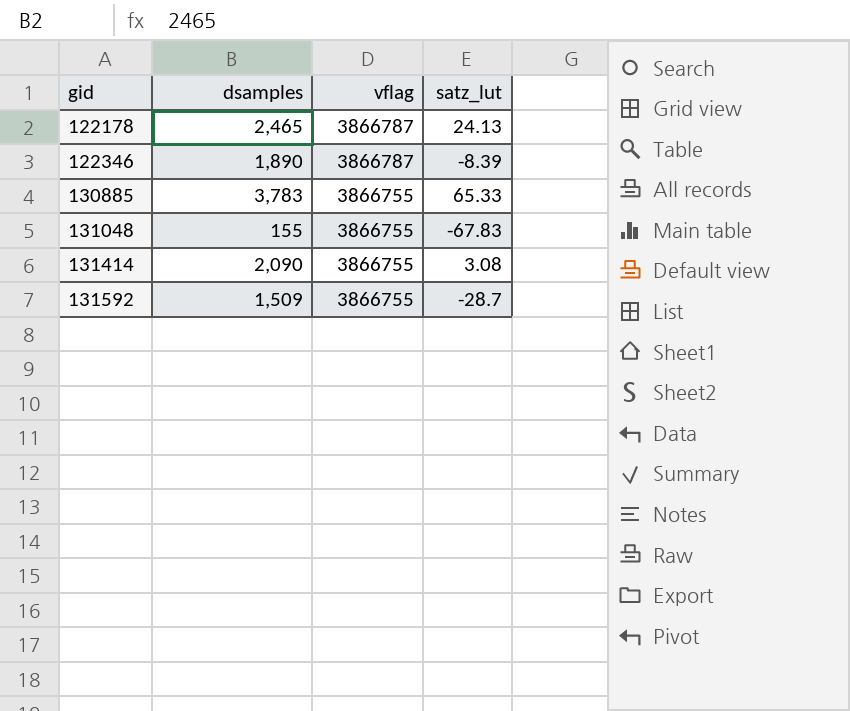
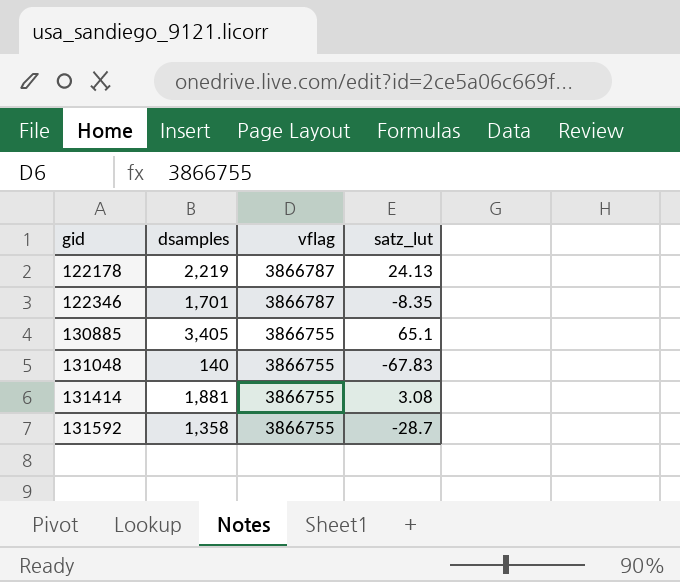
122178 | dsamples: 2,465 -> 2,219
122346 | dsamples: 1,890 -> 1,701
122346 | satz_lut: -8.39 -> -8.35
130885 | dsamples: 3,783 -> 3,405
130885 | satz_lut: 65.33 -> 65.1
131048 | dsamples: 155 -> 140
131414 | dsamples: 2,090 -> 1,881
131592 | dsamples: 1,509 -> 1,358

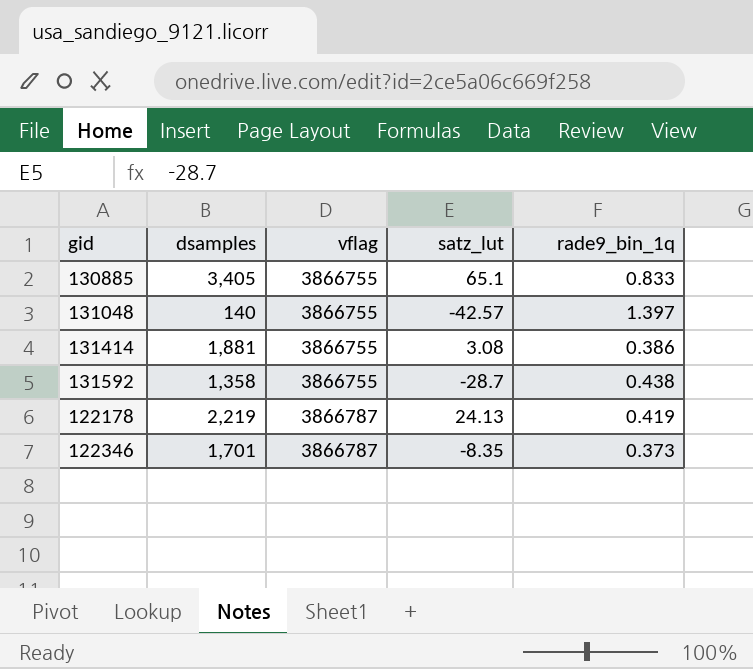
row order: gid ascending -> vflag ascending
column rade9_bin_1q | position: none -> 5
131048 | satz_lut: -67.83 -> -42.57

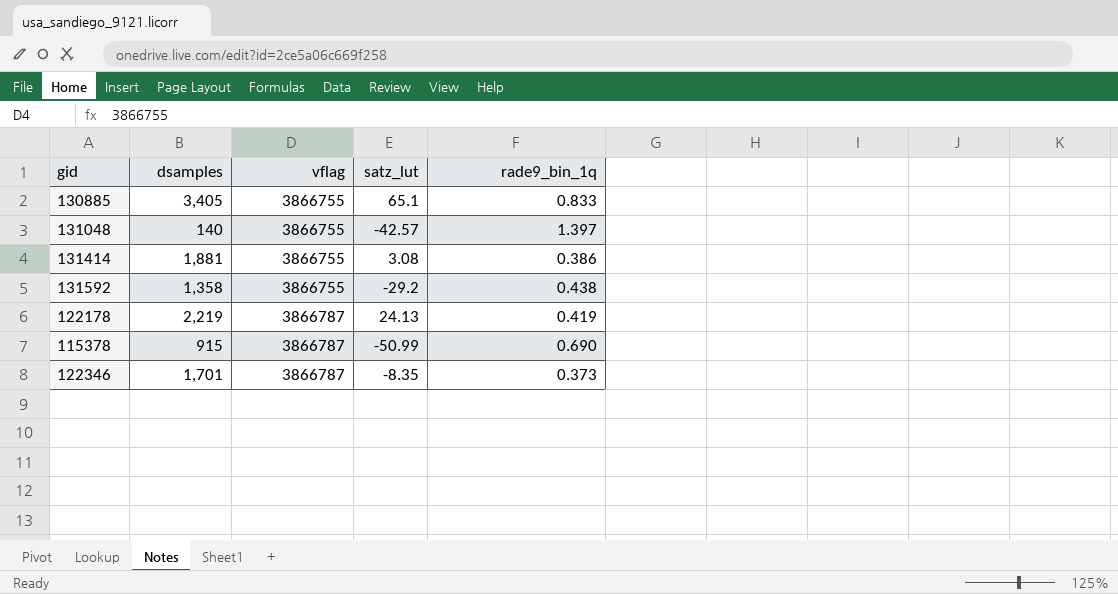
131592 | satz_lut: -28.7 -> -29.2
row 115378: none -> 915 | 3866787 | -50.99 | 0.690

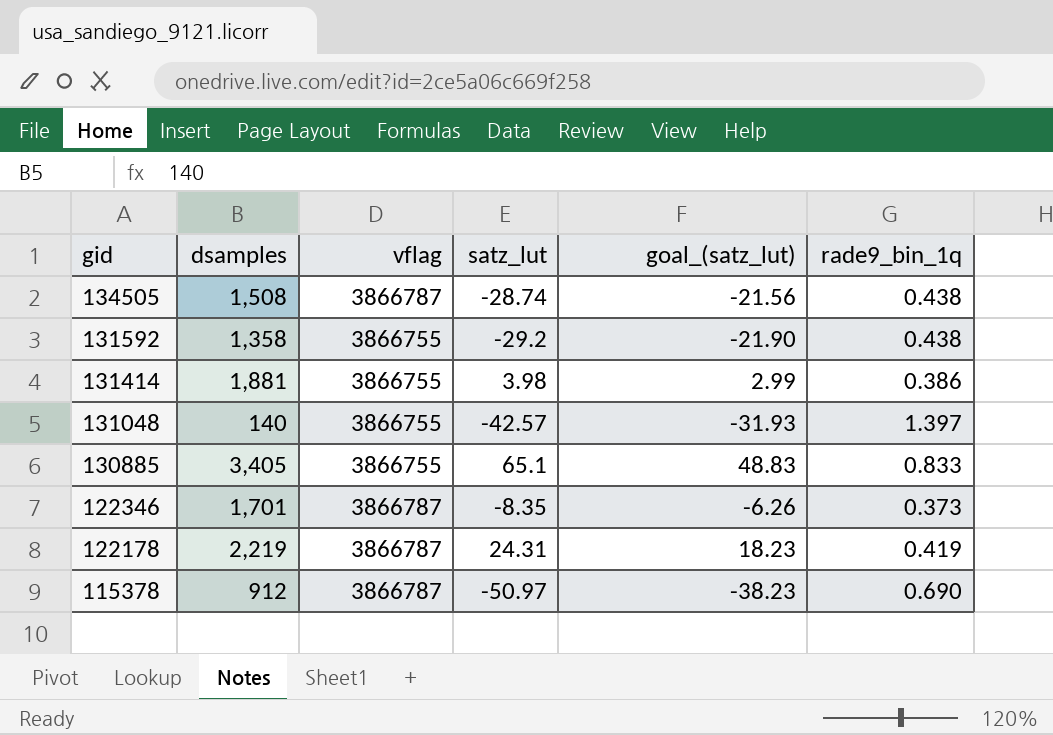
row order: vflag ascending -> gid descending
column goal_(satz_lut) | formula: none -> [satz_lut] * 0.75
row 134505: none -> 1,508 | 3866787 | -28.74 | -21.56 | 0.438
131414 | satz_lut: 3.08 -> 3.98
122178 | satz_lut: 24.13 -> 24.31
115378 | dsamples: 915 -> 912
115378 | satz_lut: -50.99 -> -50.97

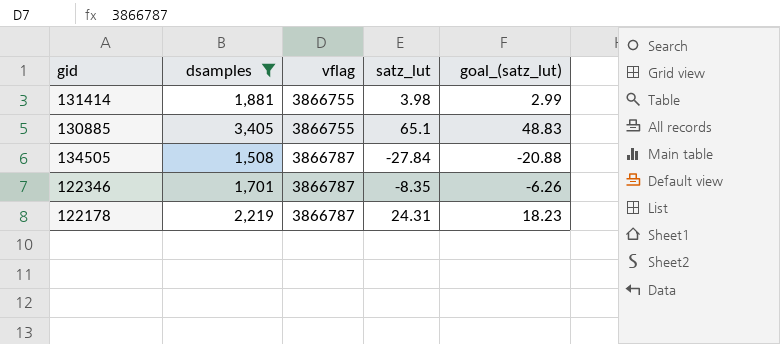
filter: none -> dsamples >= 1,508
row order: gid descending -> vflag ascending
column rade9_bin_1q | position: 6 -> none
134505 | satz_lut: -28.74 -> -27.84
134505 | goal_(satz_lut): -21.56 -> -20.88

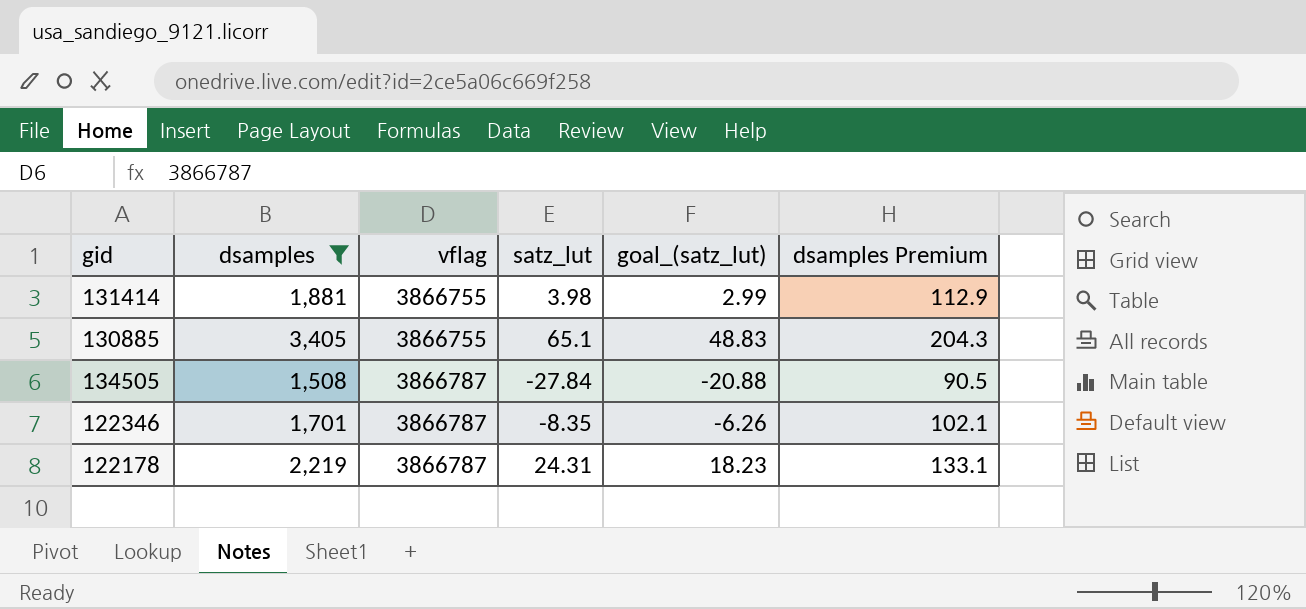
column dsamples Premium | formula: none -> [dsamples] * 0.06

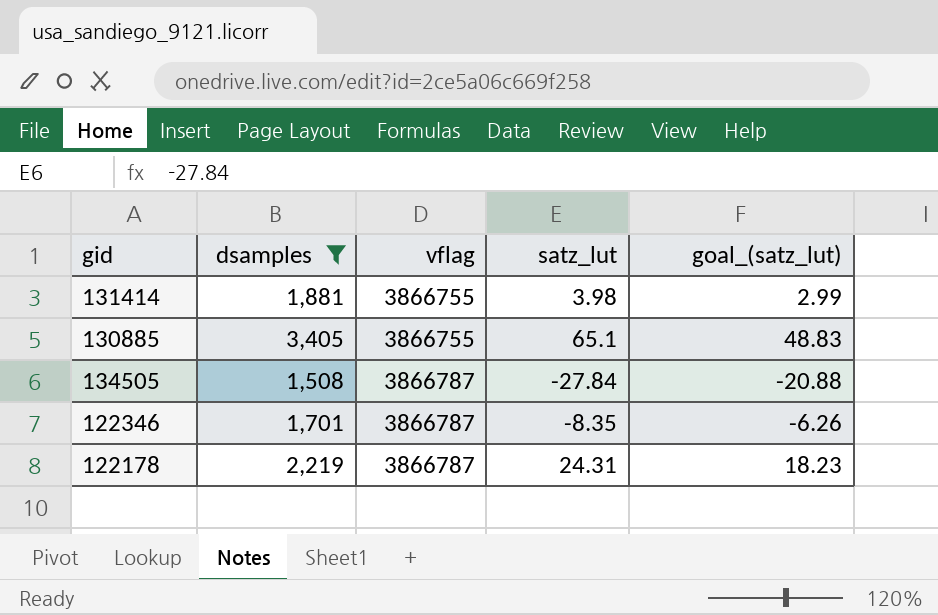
column dsamples Premium | formula: [dsamples] * 0.06 -> none

